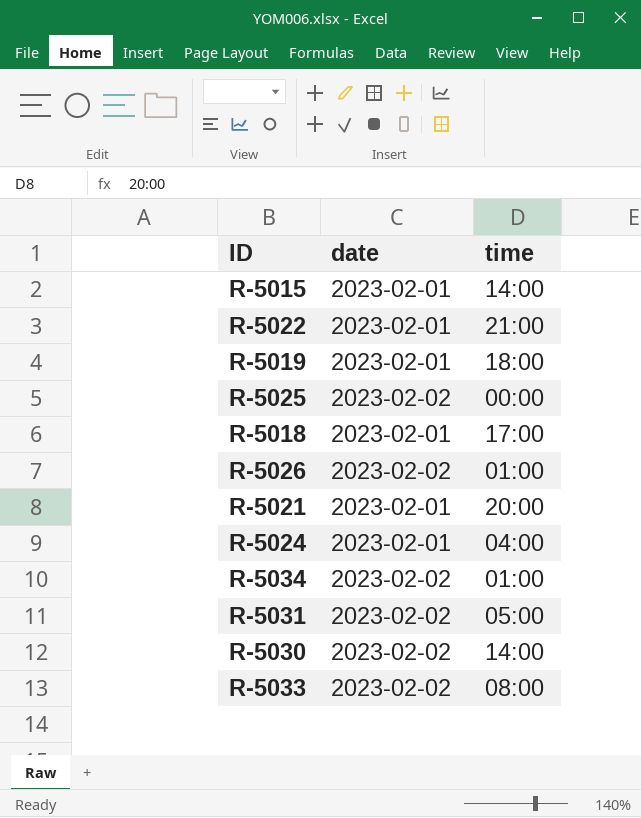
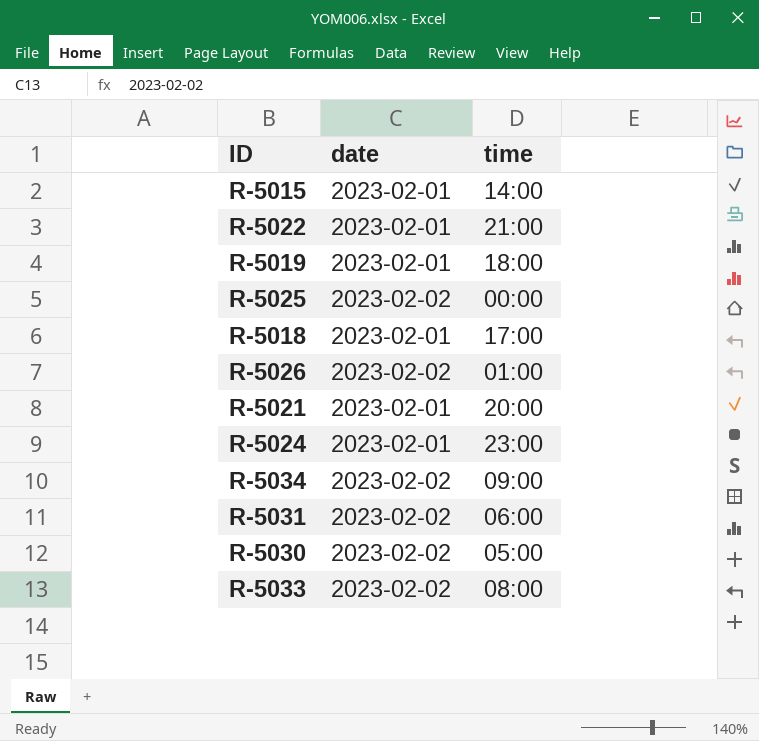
R-5024 | time: 04:00 -> 23:00
R-5034 | time: 01:00 -> 09:00
R-5031 | time: 05:00 -> 06:00
R-5030 | time: 14:00 -> 05:00

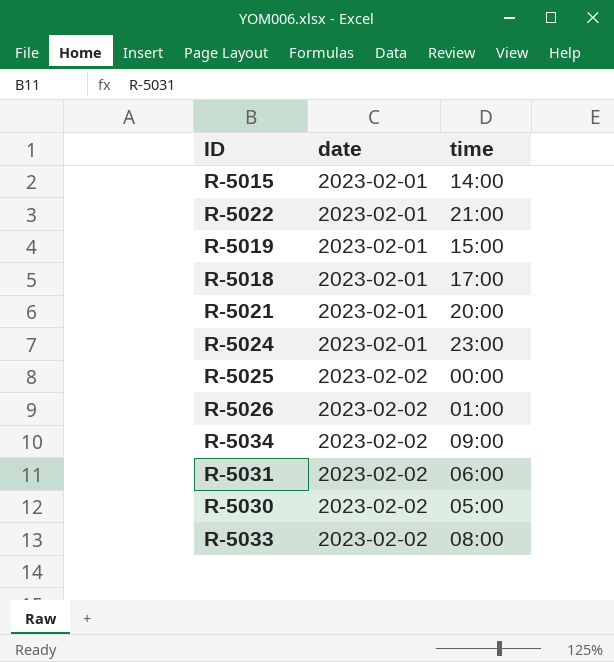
row order: none -> date ascending
R-5019 | time: 18:00 -> 15:00

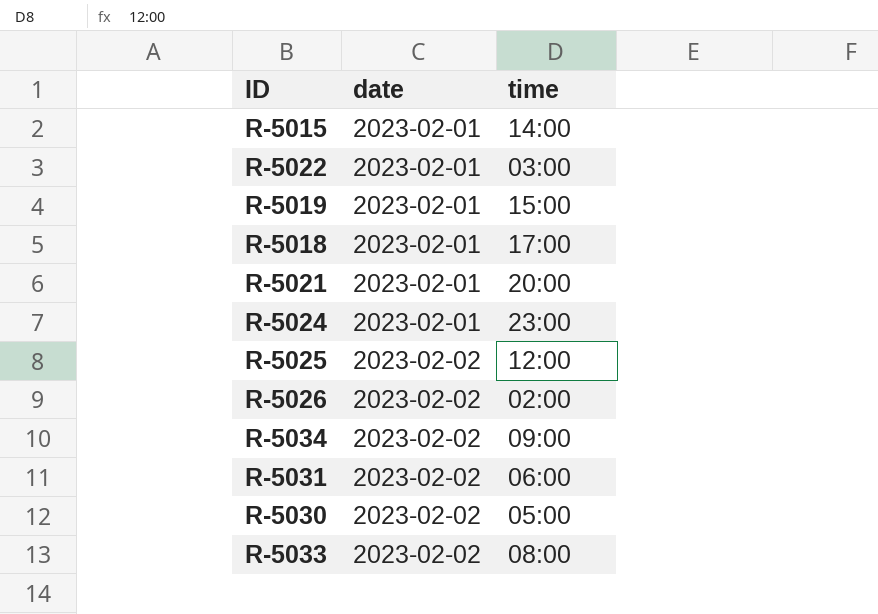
R-5022 | time: 21:00 -> 03:00
R-5025 | time: 00:00 -> 12:00
R-5026 | time: 01:00 -> 02:00

